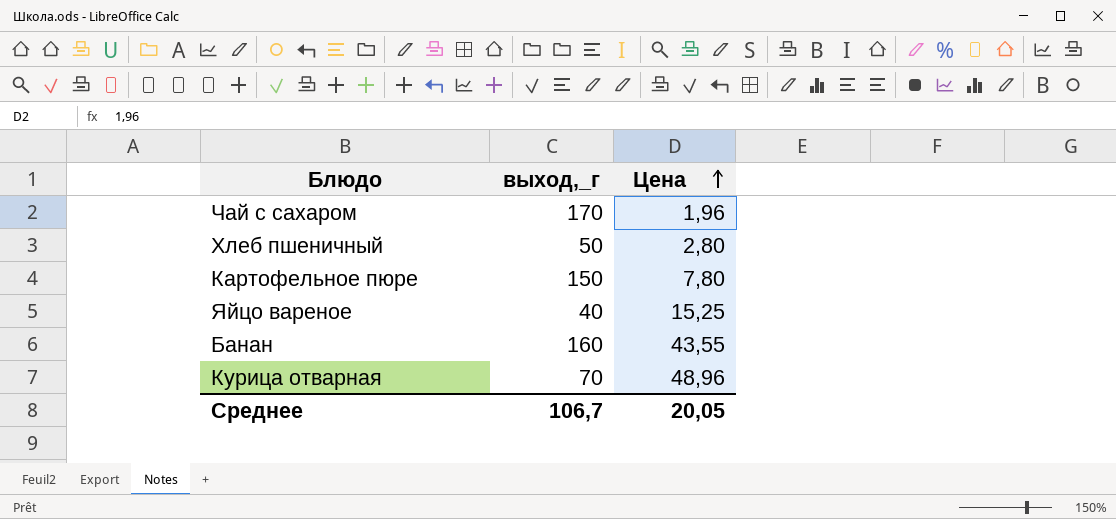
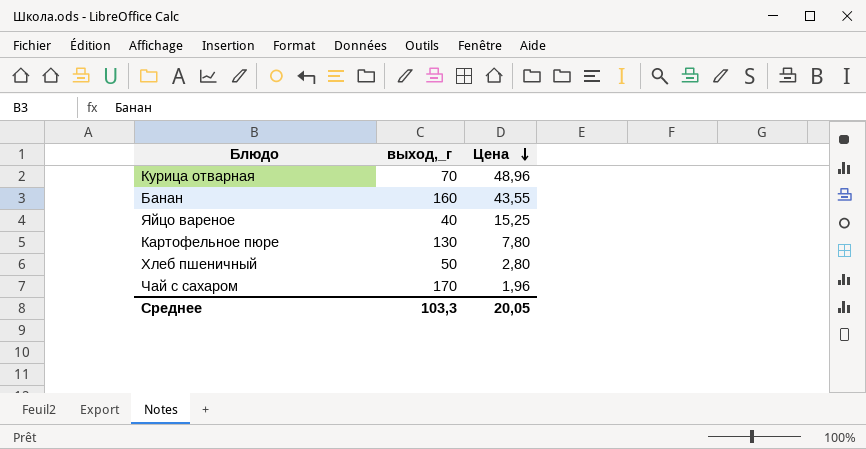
row order: Цена ascending -> Цена descending
Картофельное пюре | выход,_г: 150 -> 130
Среднее | выход,_г: 106,7 -> 103,3

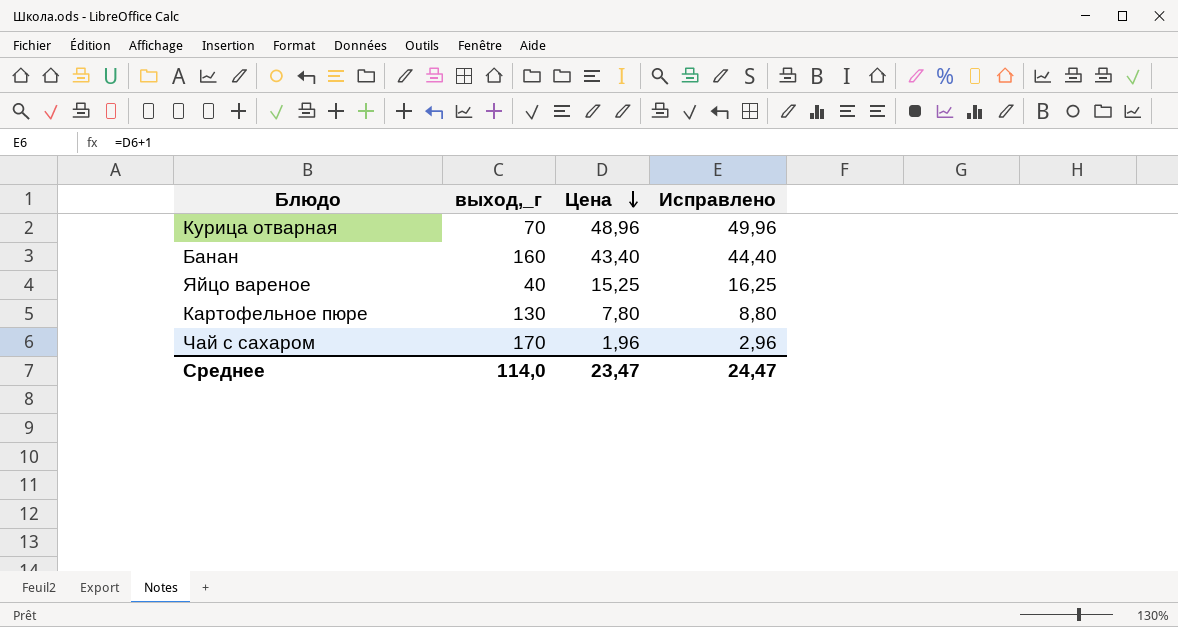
column Исправлено | formula: none -> [Цена] + 1
row Хлеб пшеничный: 50 | 2,80 -> none
Банан | Цена: 43,55 -> 43,40
Среднее | выход,_г: 103,3 -> 114,0
Среднее | Цена: 20,05 -> 23,47

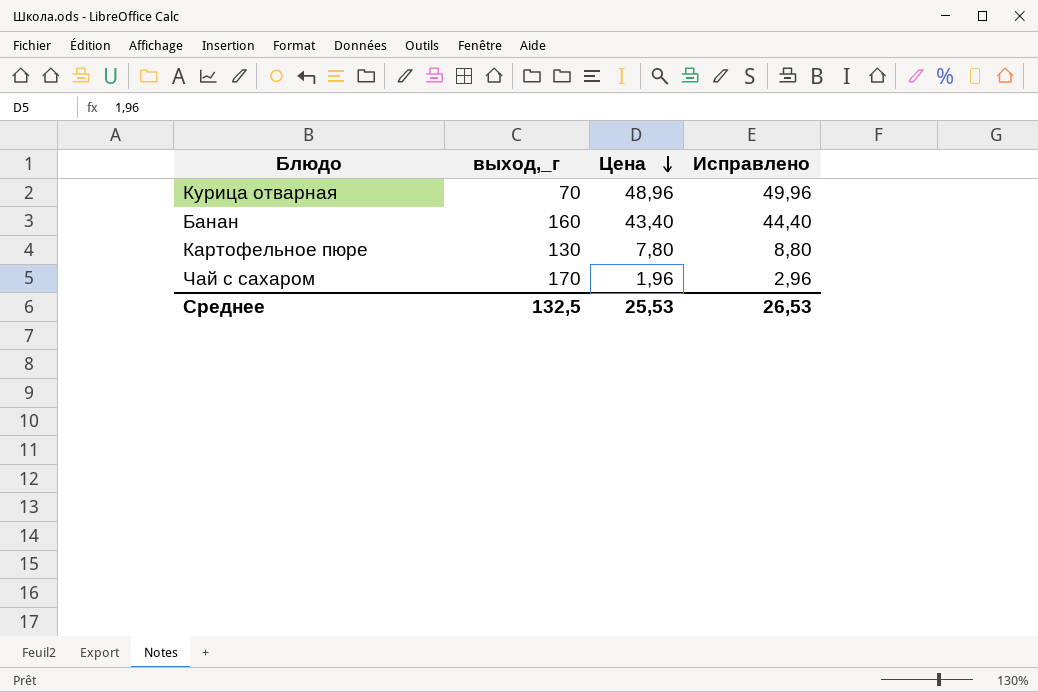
row Яйцо вареное: 40 | 15,25 | 16,25 -> none
Среднее | выход,_г: 114,0 -> 132,5
Среднее | Цена: 23,47 -> 25,53
Среднее | Исправлено: 24,47 -> 26,53

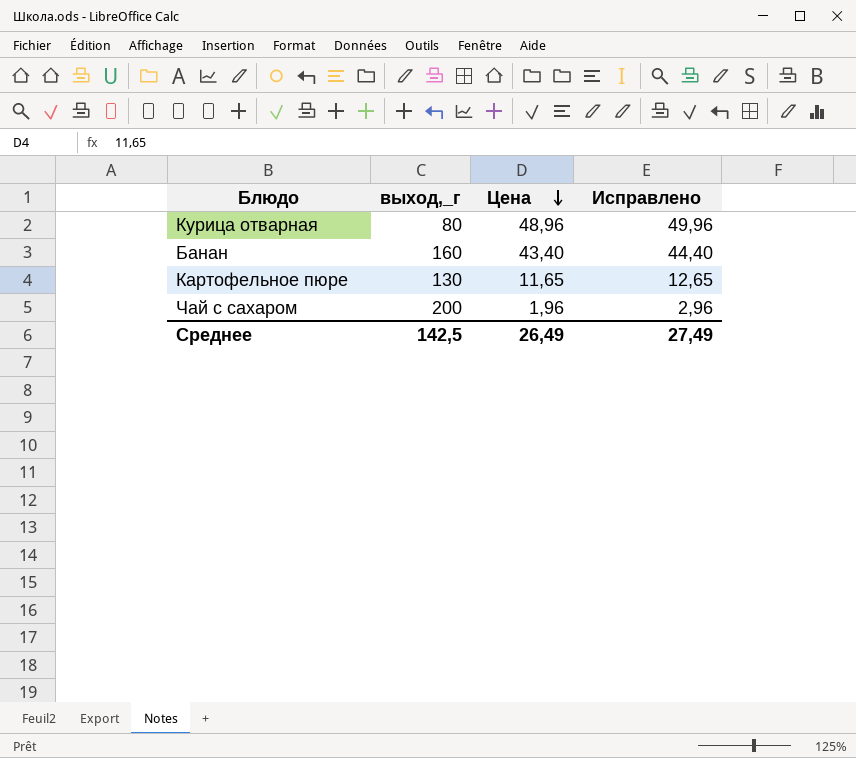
Курица отварная | выход,_г: 70 -> 80
Картофельное пюре | Цена: 7,80 -> 11,65
Картофельное пюре | Исправлено: 8,80 -> 12,65
Чай с сахаром | выход,_г: 170 -> 200
Среднее | выход,_г: 132,5 -> 142,5
Среднее | Цена: 25,53 -> 26,49
Среднее | Исправлено: 26,53 -> 27,49

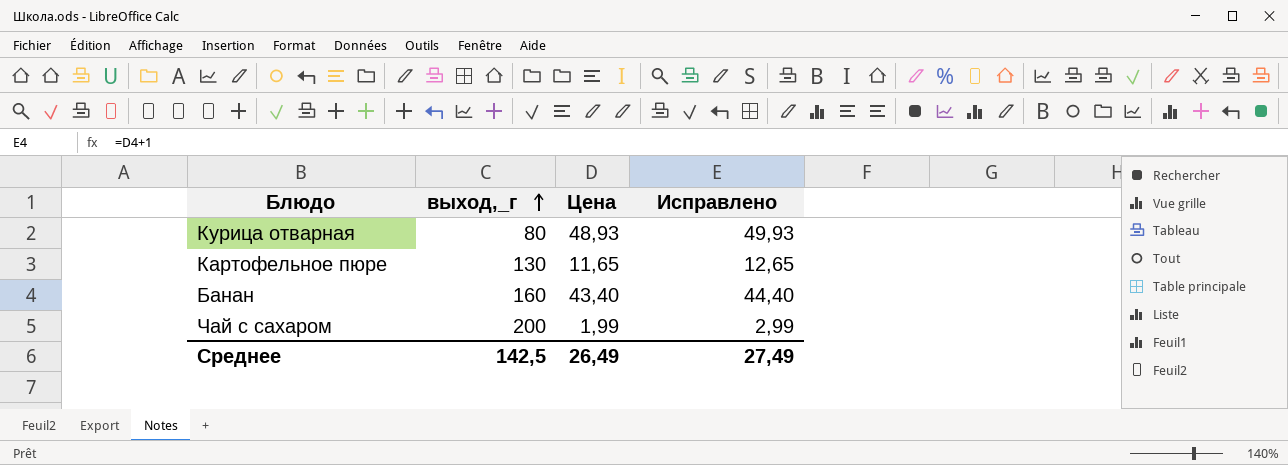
row order: Цена descending -> выход,_г ascending
Курица отварная | Цена: 48,96 -> 48,93
Курица отварная | Исправлено: 49,96 -> 49,93
Чай с сахаром | Цена: 1,96 -> 1,99
Чай с сахаром | Исправлено: 2,96 -> 2,99

